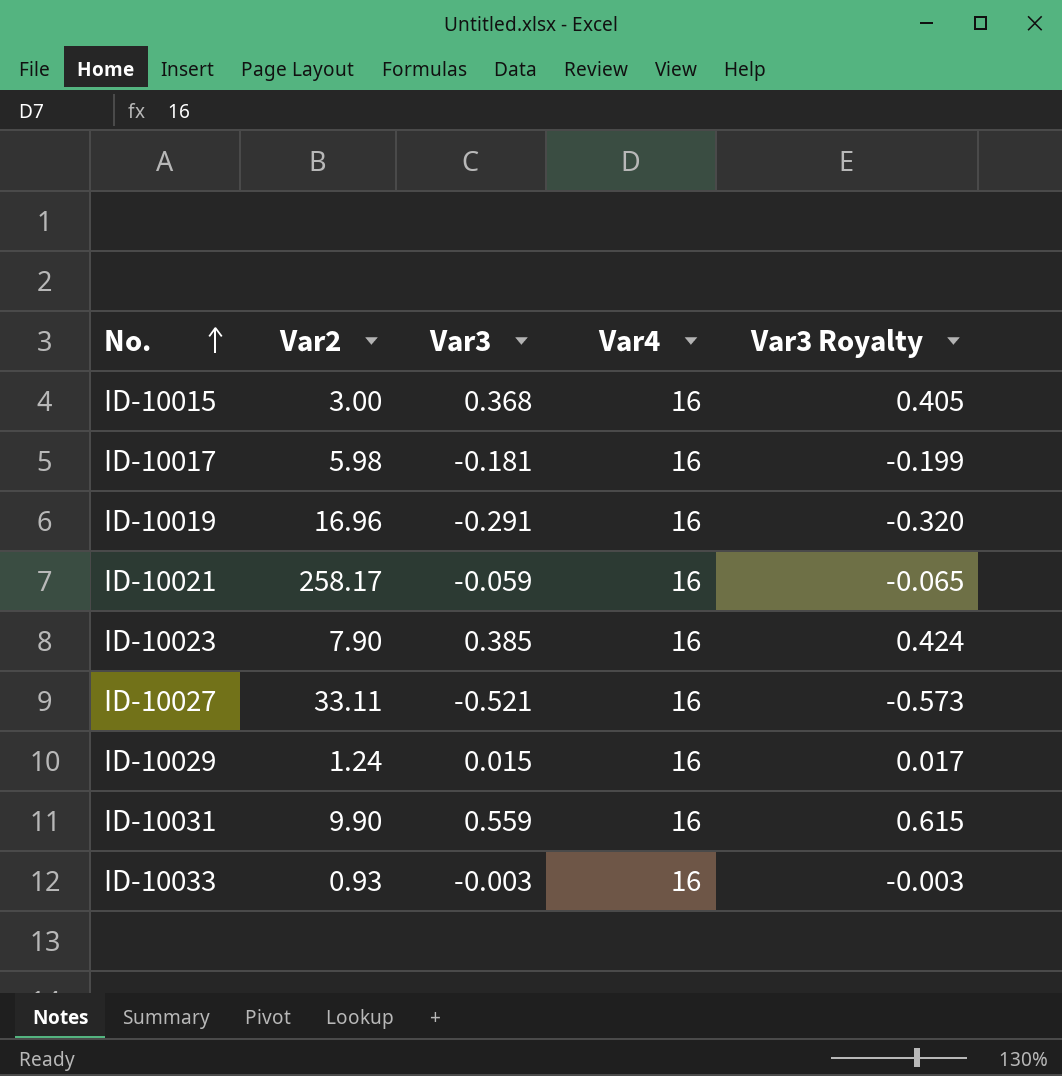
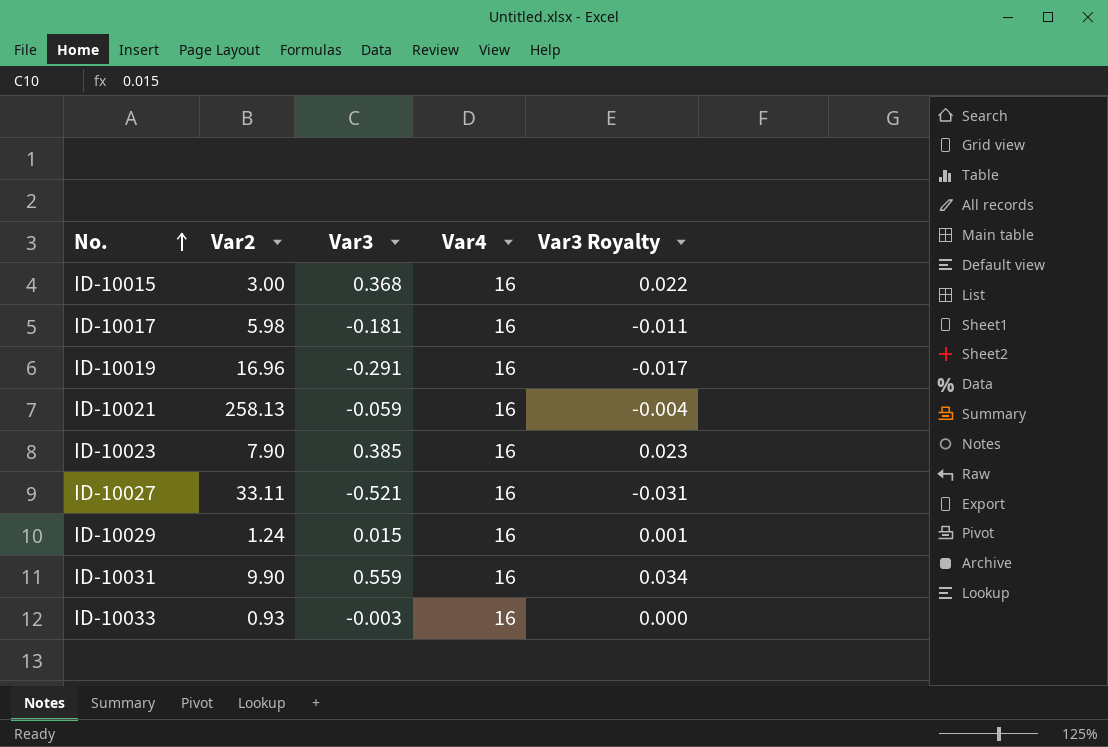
column Var3 Royalty | formula: [Var3] * 1.1 -> [Var3] * 0.06
ID-10021 | Var2: 258.17 -> 258.13

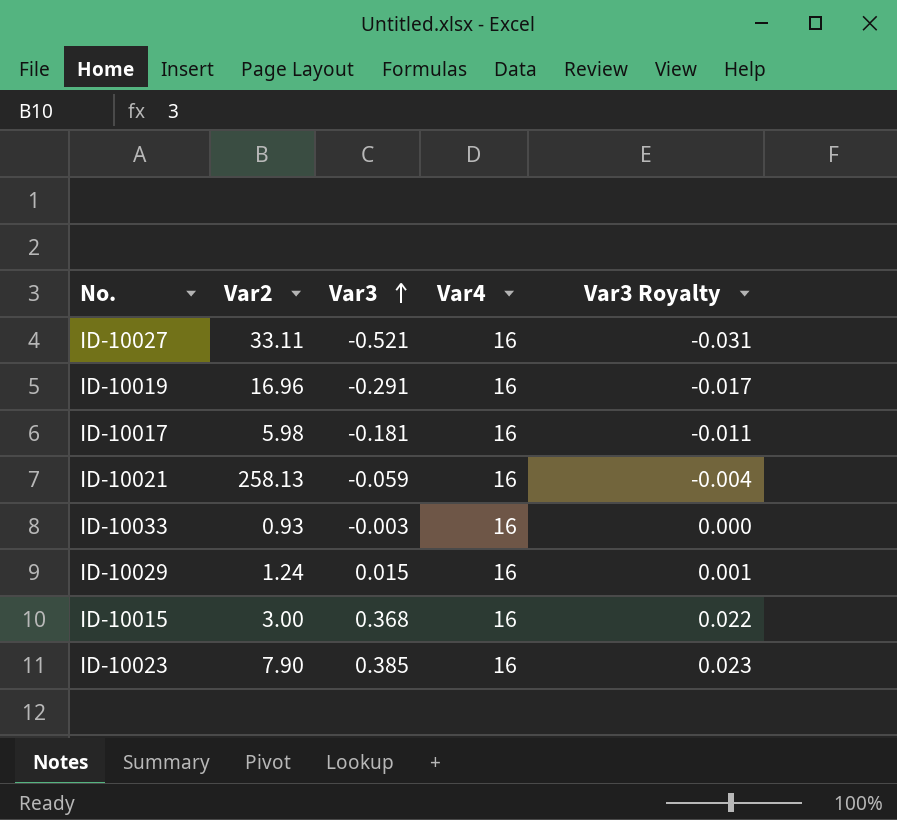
row order: No. ascending -> Var3 ascending
row ID-10031: 9.90 | 0.559 | 16 | 0.034 -> none

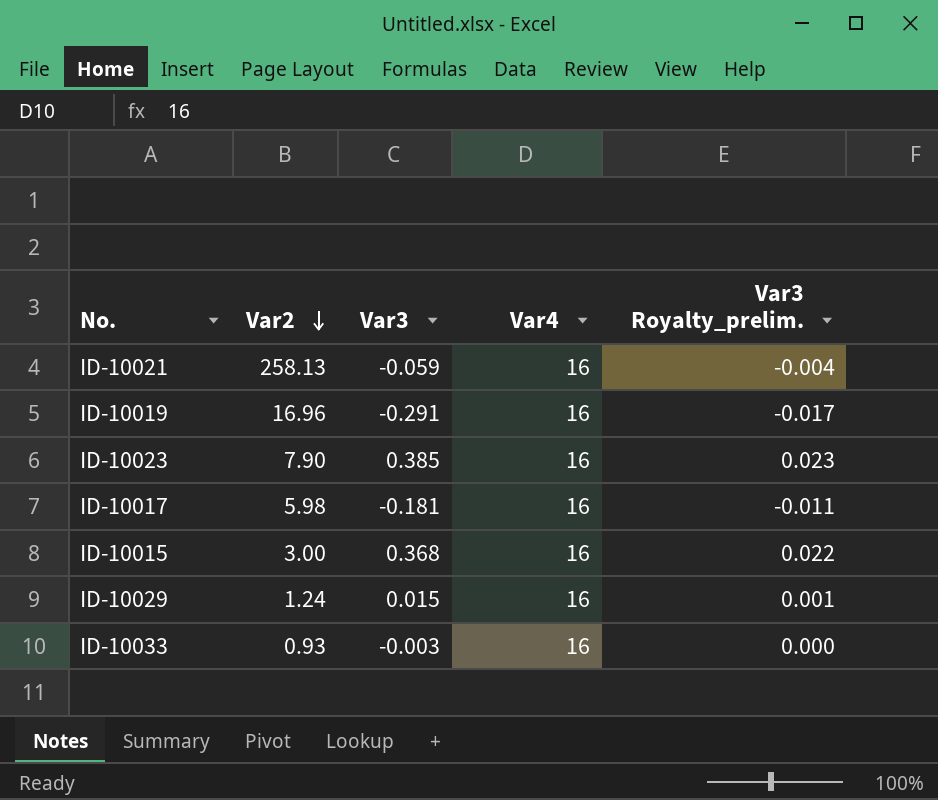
row order: Var3 ascending -> Var2 descending
column name: Var3 Royalty -> Var3 Royalty_prelim.
row ID-10027: 33.11 | -0.521 | 16 | -0.031 -> none

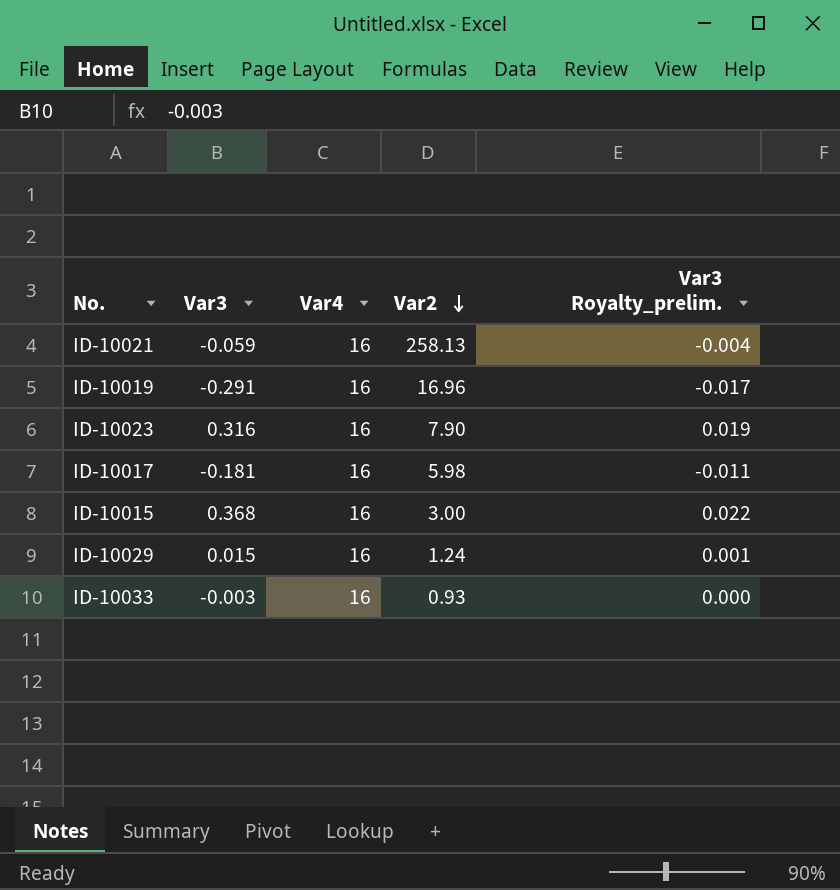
column Var2 | position: 2 -> 4
ID-10023 | Var3: 0.385 -> 0.316
ID-10023 | Var3 Royalty_prelim.: 0.023 -> 0.019

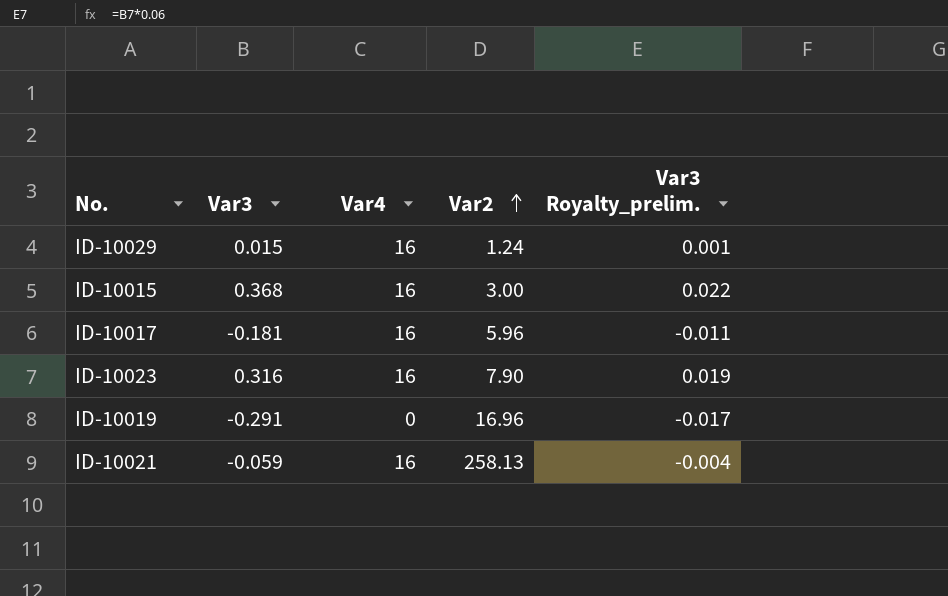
row order: Var2 descending -> Var2 ascending
row ID-10033: -0.003 | 16 | 0.93 | 0.000 -> none
ID-10017 | Var2: 5.98 -> 5.96
ID-10019 | Var4: 16 -> 0

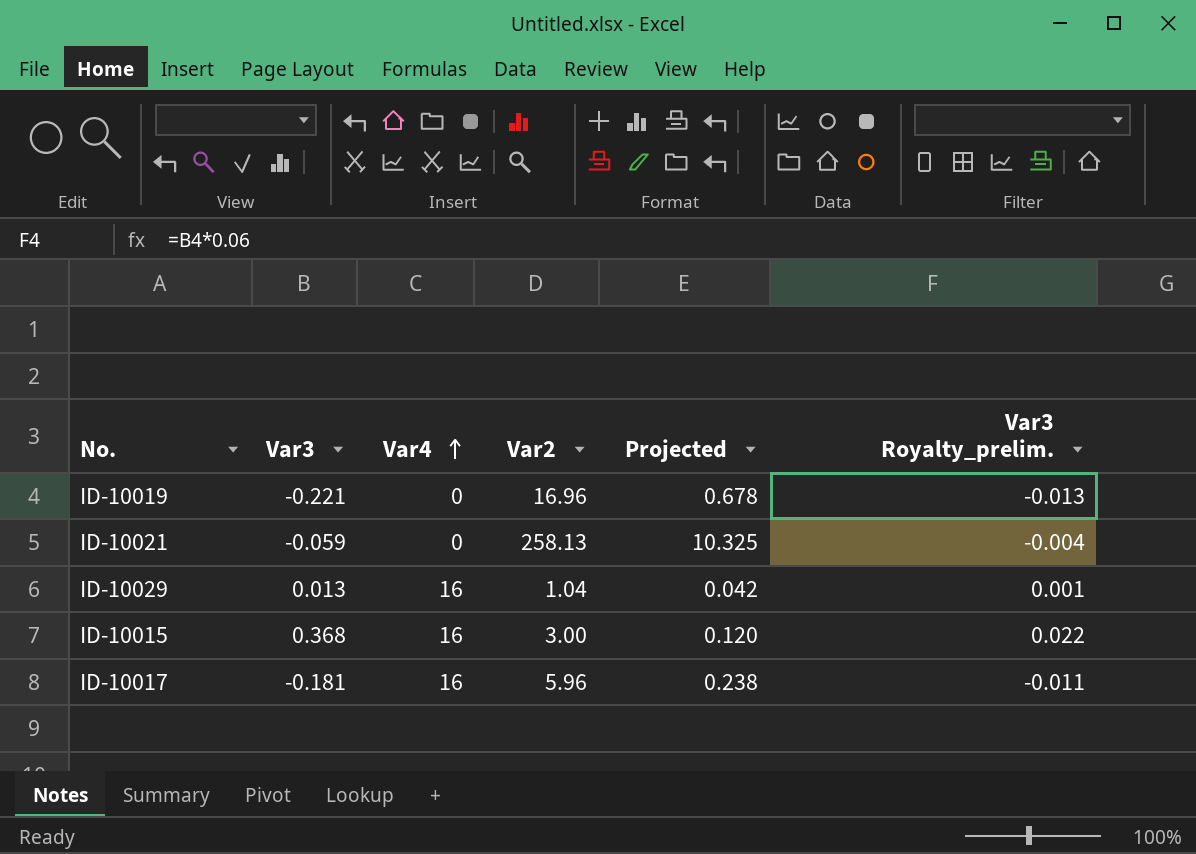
row order: Var2 ascending -> Var4 ascending
column Projected | formula: none -> [Var2] * 0.04
row ID-10023: 0.316 | 16 | 7.90 | 0.019 -> none
ID-10019 | Var3: -0.291 -> -0.221
ID-10019 | Var3 Royalty_prelim.: -0.017 -> -0.013
ID-10021 | Var4: 16 -> 0
ID-10029 | Var3: 0.015 -> 0.013
ID-10029 | Var2: 1.24 -> 1.04

